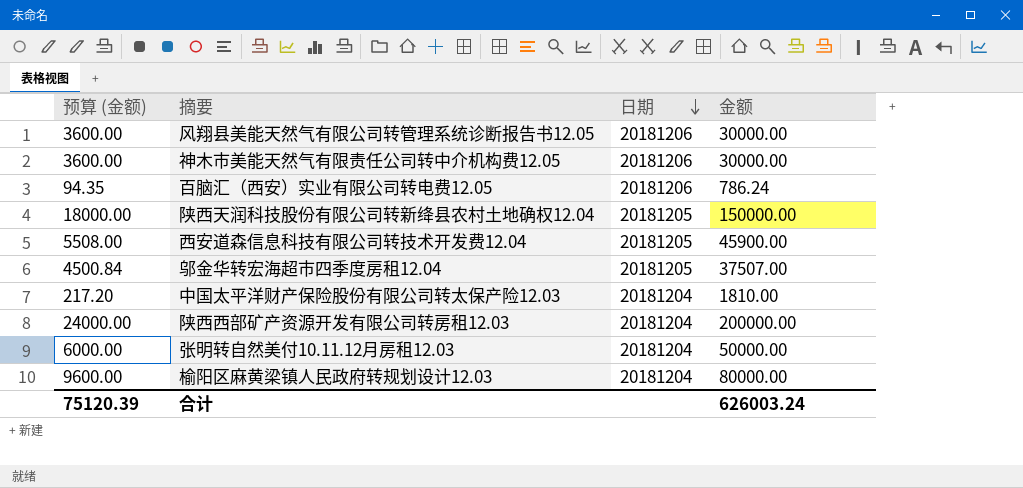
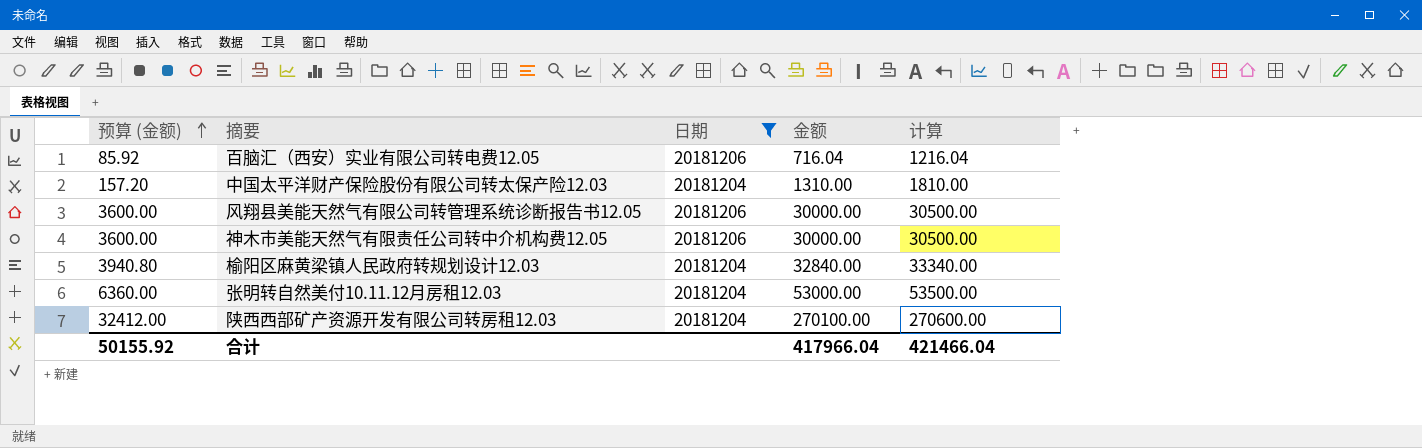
filter: none -> 日期 != 20181205
row order: 日期 descending -> 预算 (金额) ascending
column 计算 | formula: none -> [金额] + 500
百脑汇（西安）实业有限公司转电费12.05 | 预算 (金额): 94.35 -> 85.92
百脑汇（西安）实业有限公司转电费12.05 | 金额: 786.24 -> 716.04
中国太平洋财产保险股份有限公司转太保产险12.03 | 预算 (金额): 217.20 -> 157.20
中国太平洋财产保险股份有限公司转太保产险12.03 | 金额: 1810.00 -> 1310.00
榆阳区麻黄梁镇人民政府转规划设计12.03 | 预算 (金额): 9600.00 -> 3940.80
榆阳区麻黄梁镇人民政府转规划设计12.03 | 金额: 80000.00 -> 32840.00
张明转自然美付10.11.12月房租12.03 | 预算 (金额): 6000.00 -> 6360.00
张明转自然美付10.11.12月房租12.03 | 金额: 50000.00 -> 53000.00
陕西西部矿产资源开发有限公司转房租12.03 | 预算 (金额): 24000.00 -> 32412.00
陕西西部矿产资源开发有限公司转房租12.03 | 金额: 200000.00 -> 270100.00
合计 | 预算 (金额): 75120.39 -> 50155.92
合计 | 金额: 626003.24 -> 417966.04

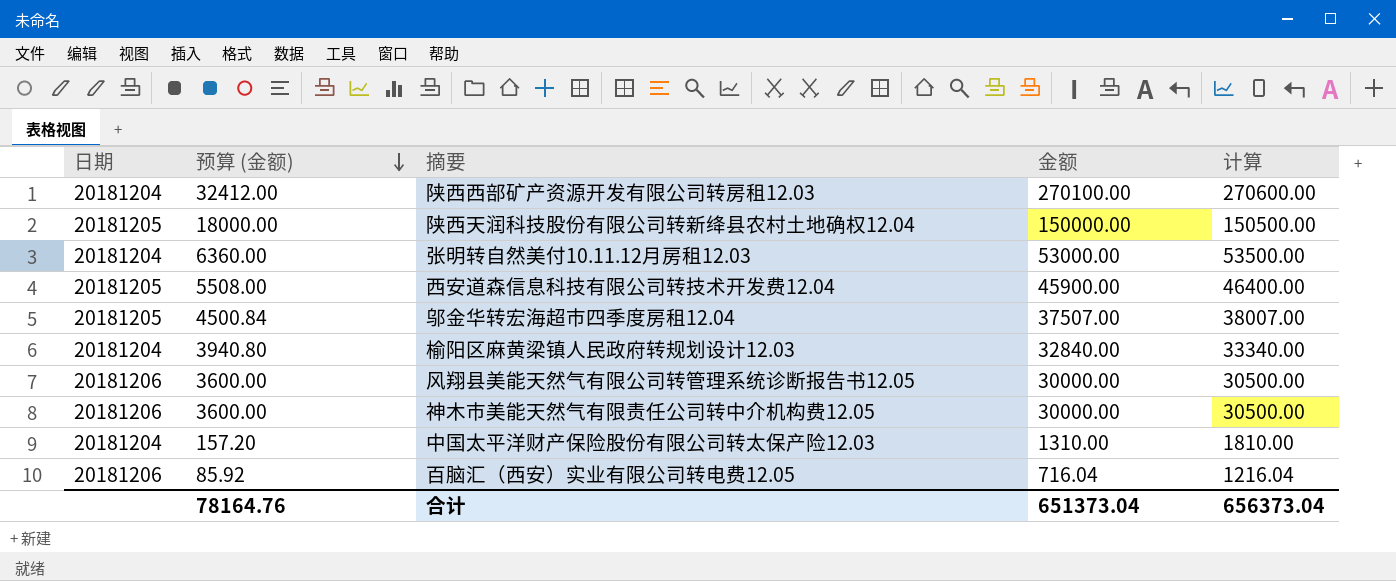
filter: 日期 != 20181205 -> none
row order: 预算 (金额) ascending -> 预算 (金额) descending
column 日期 | position: 3 -> 1
合计 | 预算 (金额): 50155.92 -> 78164.76
合计 | 金额: 417966.04 -> 651373.04
合计 | 计算: 421466.04 -> 656373.04

